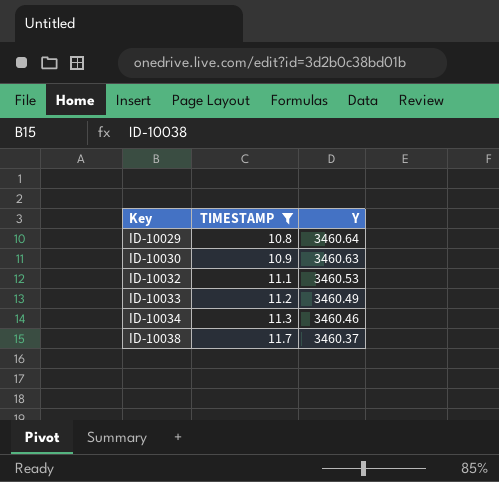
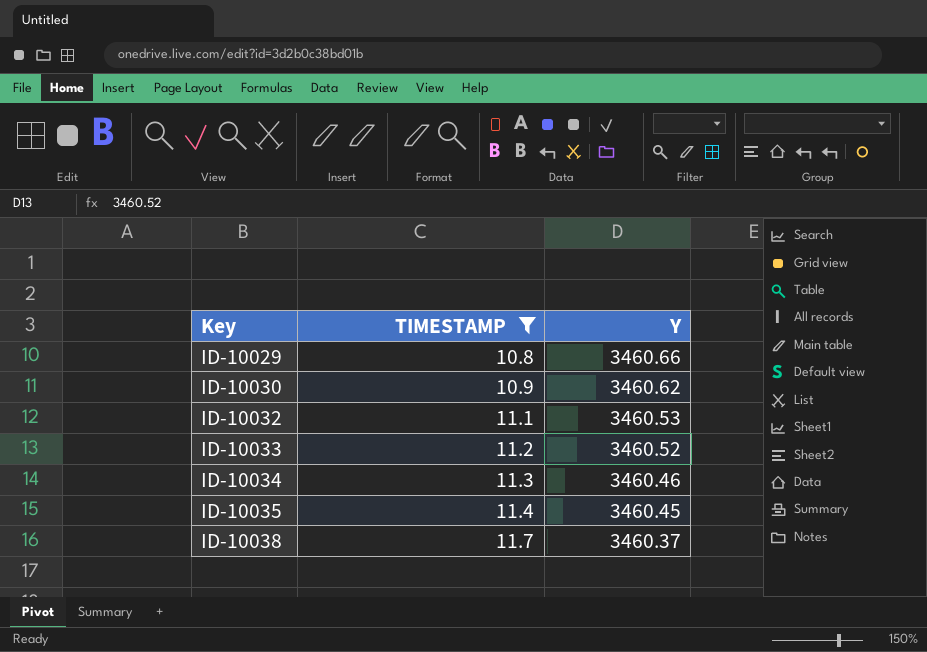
ID-10029 | Y: 3460.64 -> 3460.66
ID-10030 | Y: 3460.63 -> 3460.62
ID-10033 | Y: 3460.49 -> 3460.52
row ID-10035: none -> 11.4 | 3460.45

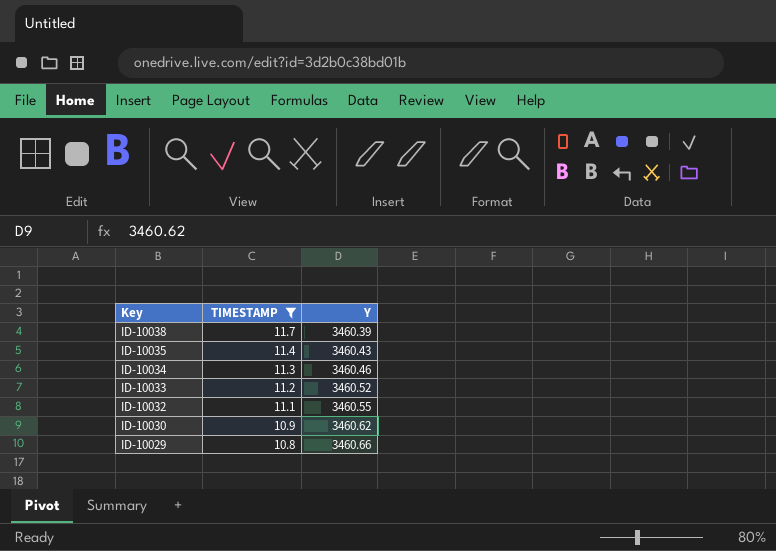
row order: Key ascending -> Key descending
ID-10038 | Y: 3460.37 -> 3460.39
ID-10035 | Y: 3460.45 -> 3460.43
ID-10032 | Y: 3460.53 -> 3460.55

